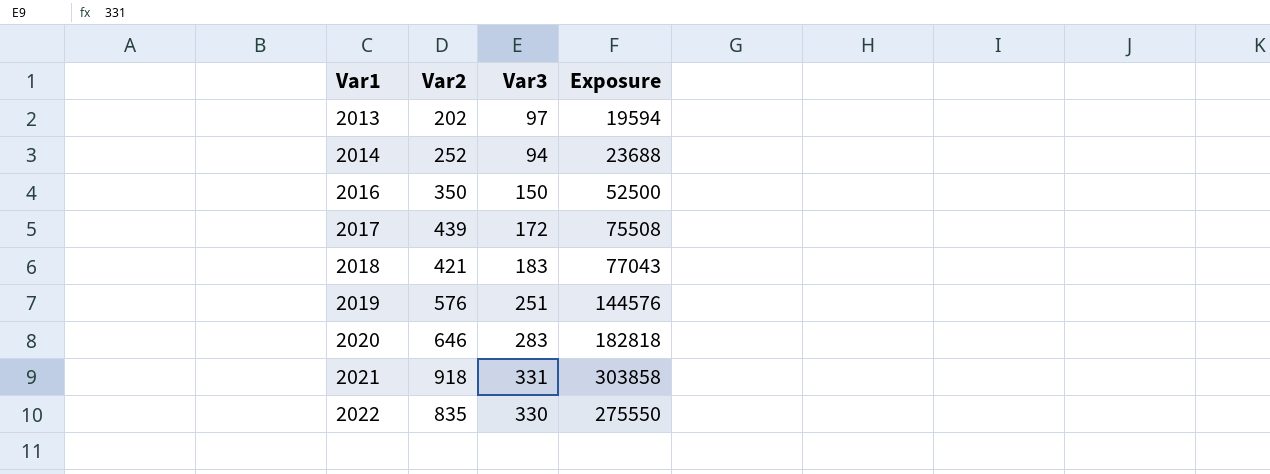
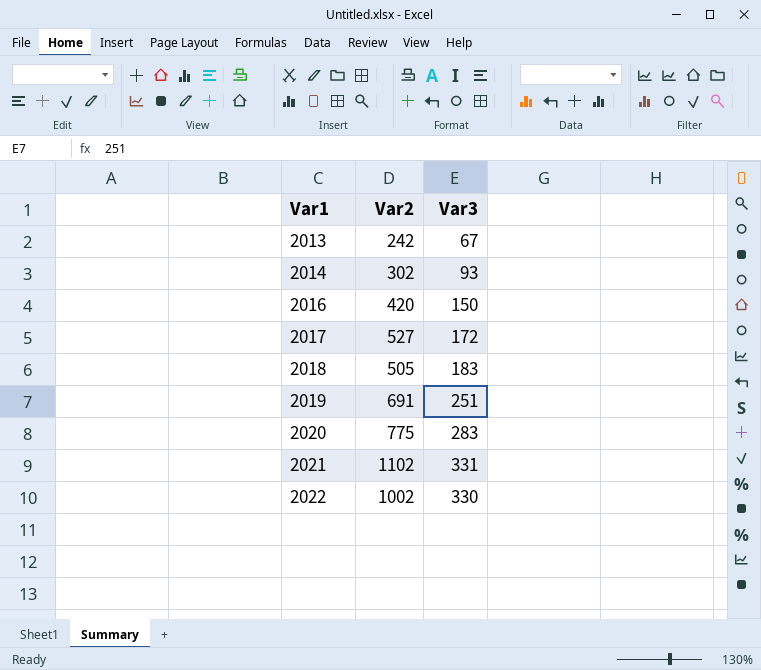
column Exposure | formula: [Var2] * [Var3] -> none
2013 | Var2: 202 -> 242
2013 | Var3: 97 -> 67
2014 | Var2: 252 -> 302
2014 | Var3: 94 -> 93
2016 | Var2: 350 -> 420
2017 | Var2: 439 -> 527
2018 | Var2: 421 -> 505
2019 | Var2: 576 -> 691
2020 | Var2: 646 -> 775
2021 | Var2: 918 -> 1102
2022 | Var2: 835 -> 1002

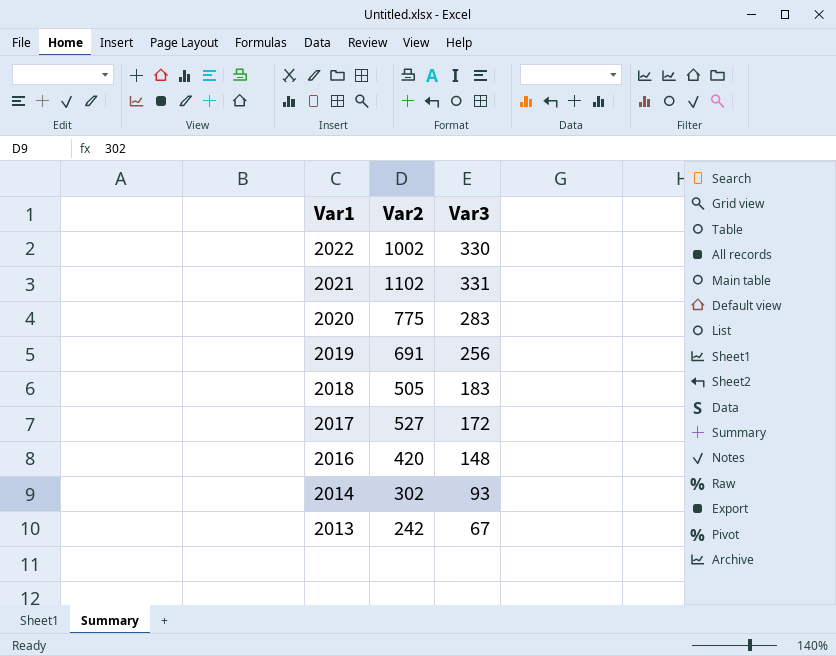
row order: Var1 ascending -> Var1 descending
2019 | Var3: 251 -> 256
2016 | Var3: 150 -> 148

